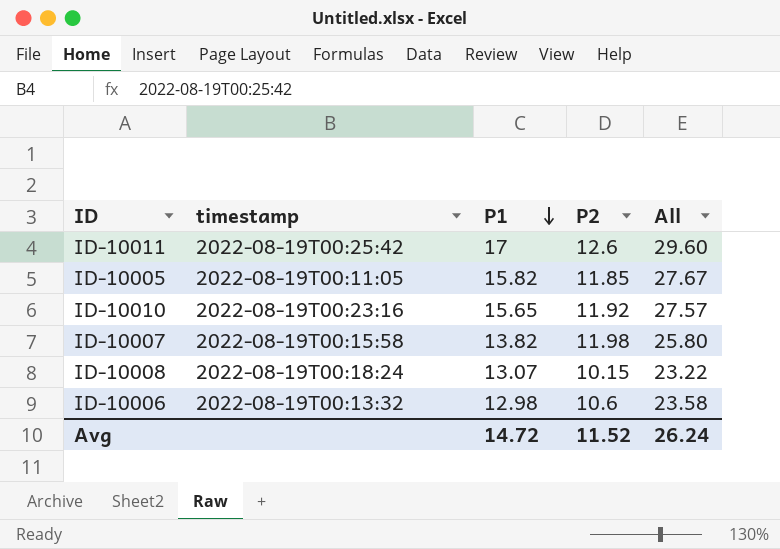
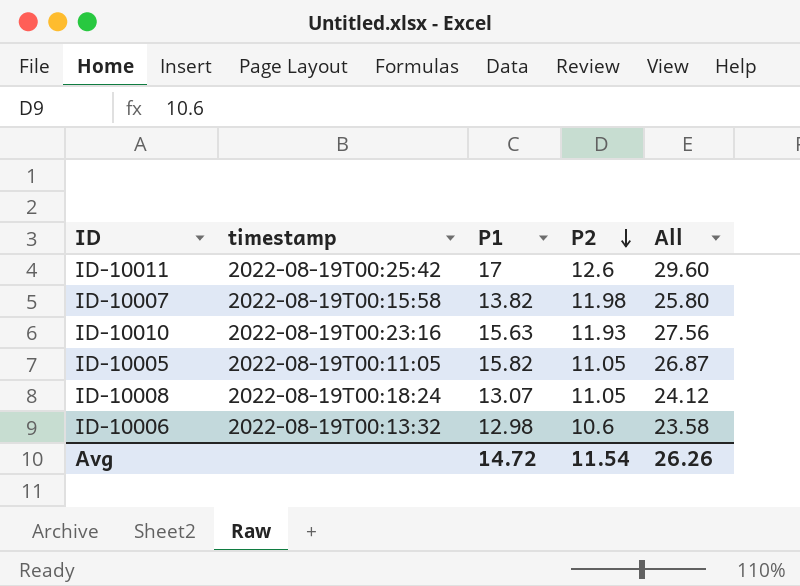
row order: P1 descending -> P2 descending
ID-10010 | P1: 15.65 -> 15.63
ID-10010 | P2: 11.92 -> 11.93
ID-10010 | All: 27.57 -> 27.56
ID-10005 | P2: 11.85 -> 11.05
ID-10005 | All: 27.67 -> 26.87
ID-10008 | P2: 10.15 -> 11.05
ID-10008 | All: 23.22 -> 24.12
Avg | P2: 11.52 -> 11.54
Avg | All: 26.24 -> 26.26

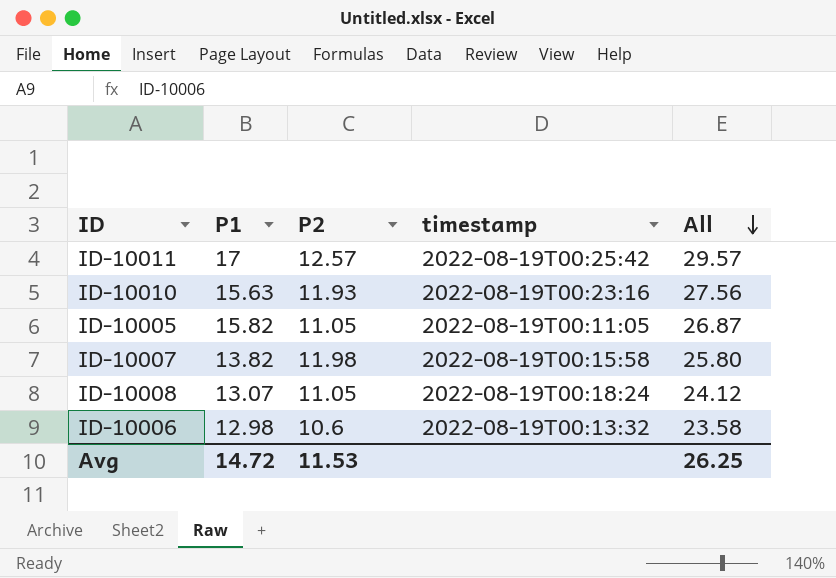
row order: P2 descending -> All descending
column timestamp | position: 2 -> 4
ID-10011 | P2: 12.6 -> 12.57
ID-10011 | All: 29.60 -> 29.57
Avg | P2: 11.54 -> 11.53
Avg | All: 26.26 -> 26.25

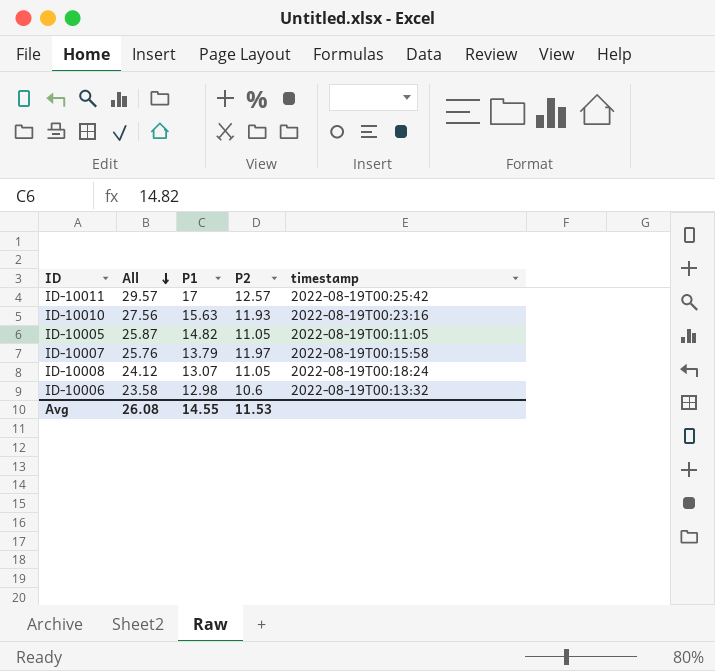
column All | position: 5 -> 2
ID-10005 | All: 26.87 -> 25.87
ID-10005 | P1: 15.82 -> 14.82
ID-10007 | All: 25.80 -> 25.76
ID-10007 | P1: 13.82 -> 13.79
ID-10007 | P2: 11.98 -> 11.97
Avg | All: 26.25 -> 26.08
Avg | P1: 14.72 -> 14.55

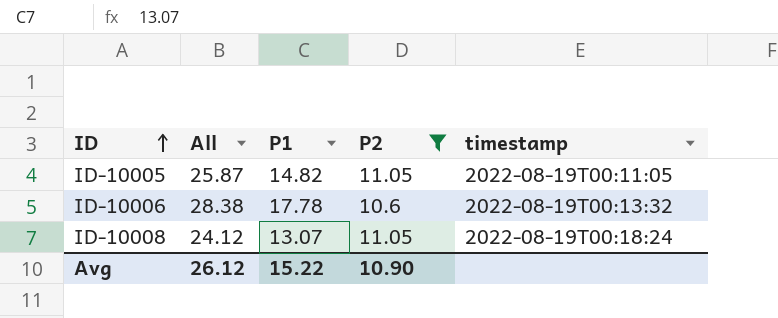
filter: none -> P2 <= 11.05
row order: All descending -> ID ascending
ID-10006 | All: 23.58 -> 28.38
ID-10006 | P1: 12.98 -> 17.78
Avg | All: 26.08 -> 26.12
Avg | P1: 14.55 -> 15.22
Avg | P2: 11.53 -> 10.90

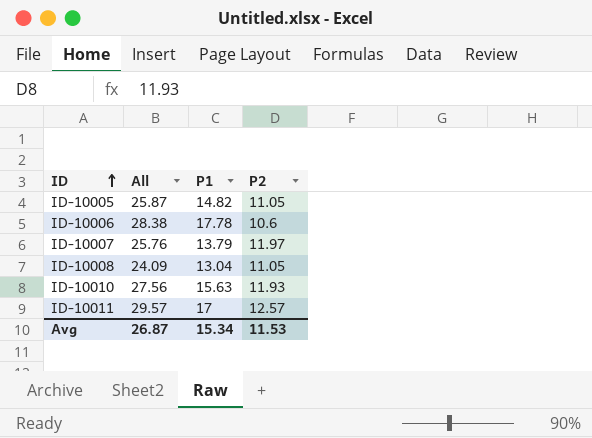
filter: P2 <= 11.05 -> none
column timestamp | position: 5 -> none
ID-10008 | All: 24.12 -> 24.09
ID-10008 | P1: 13.07 -> 13.04
Avg | All: 26.12 -> 26.87
Avg | P1: 15.22 -> 15.34
Avg | P2: 10.90 -> 11.53

